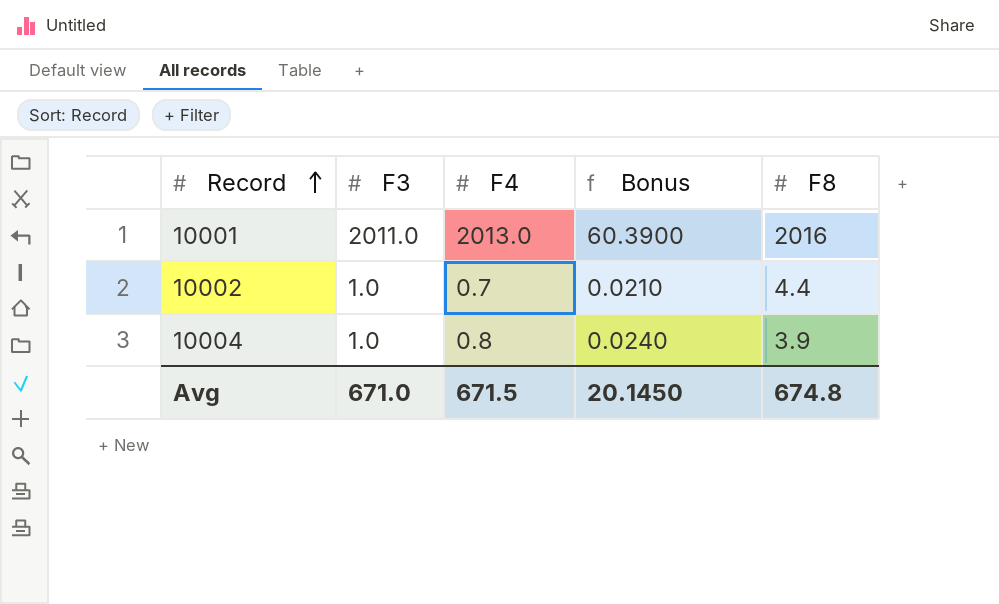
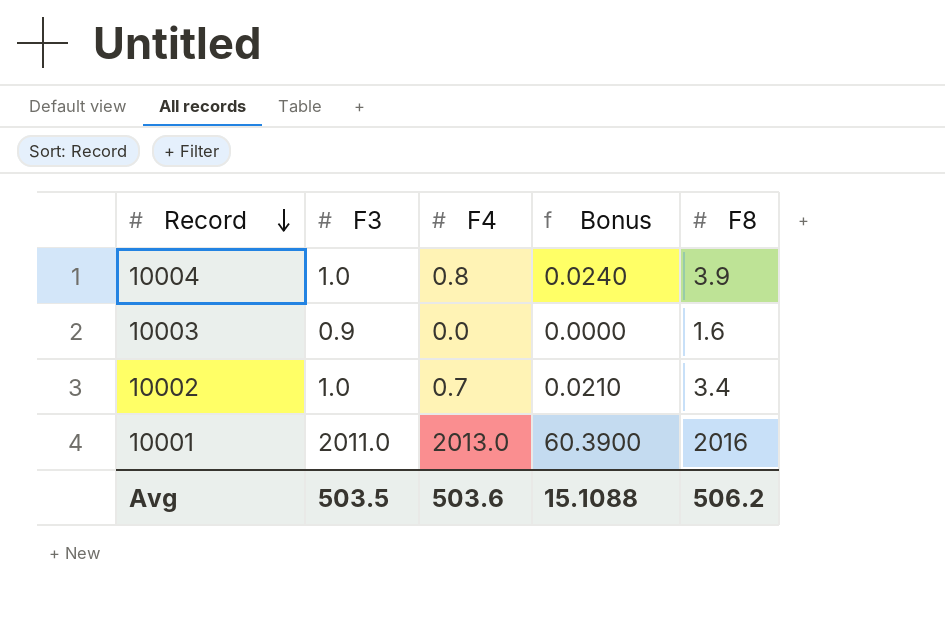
row order: Record ascending -> Record descending
row 10003: none -> 0.9 | 0.0 | 0.0000 | 1.6
10002 | F8: 4.4 -> 3.4
Avg | F3: 671.0 -> 503.5
Avg | F4: 671.5 -> 503.6
Avg | Bonus: 20.1450 -> 15.1088
Avg | F8: 674.8 -> 506.2

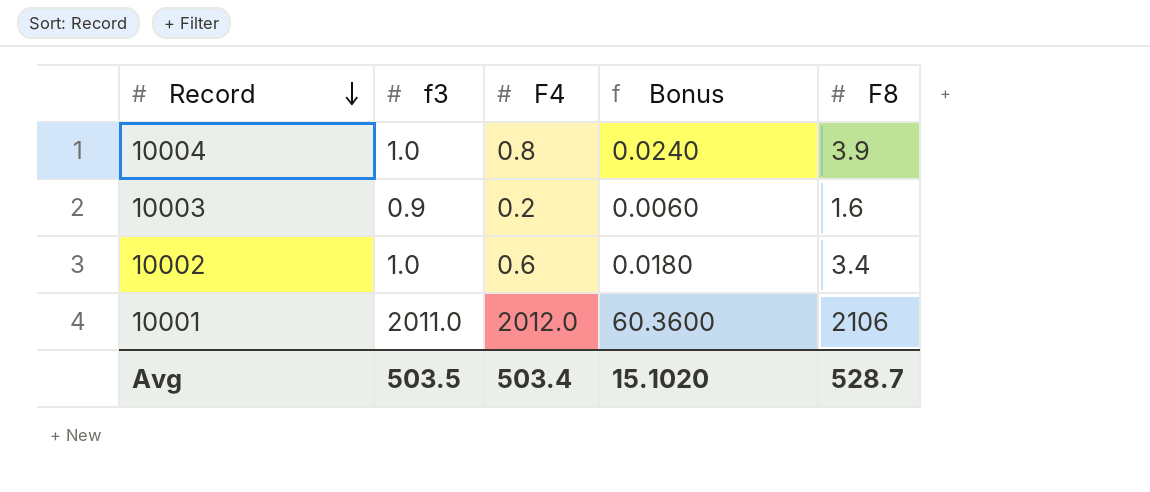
column name: F3 -> f3
10003 | F4: 0.0 -> 0.2
10003 | Bonus: 0.0000 -> 0.0060
10002 | F4: 0.7 -> 0.6
10002 | Bonus: 0.0210 -> 0.0180
10001 | F4: 2013.0 -> 2012.0
10001 | Bonus: 60.3900 -> 60.3600
10001 | F8: 2016 -> 2106
Avg | F4: 503.6 -> 503.4
Avg | Bonus: 15.1088 -> 15.1020
Avg | F8: 506.2 -> 528.7

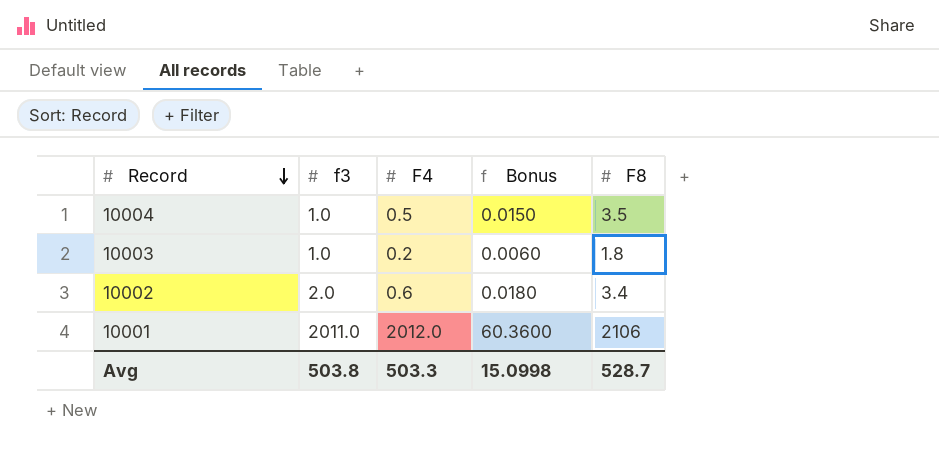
10004 | F4: 0.8 -> 0.5
10004 | Bonus: 0.0240 -> 0.0150
10004 | F8: 3.9 -> 3.5
10003 | f3: 0.9 -> 1.0
10003 | F8: 1.6 -> 1.8
10002 | f3: 1.0 -> 2.0
Avg | f3: 503.5 -> 503.8
Avg | F4: 503.4 -> 503.3
Avg | Bonus: 15.1020 -> 15.0998

